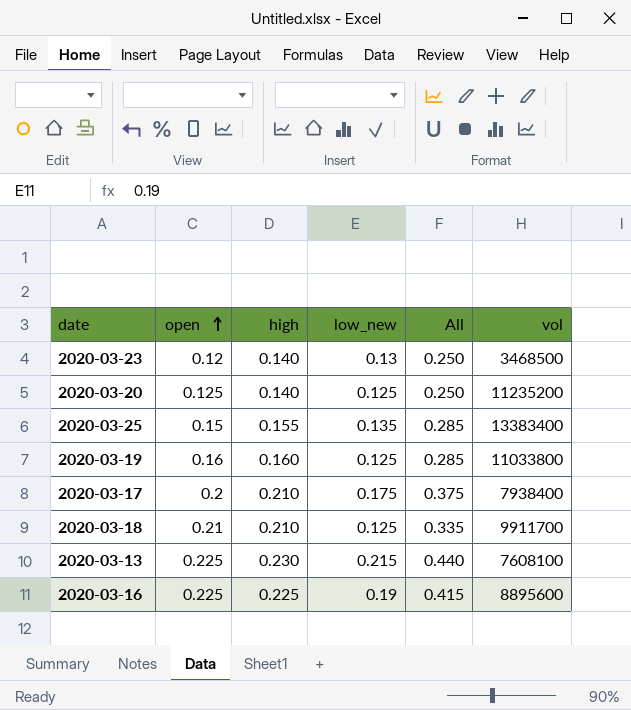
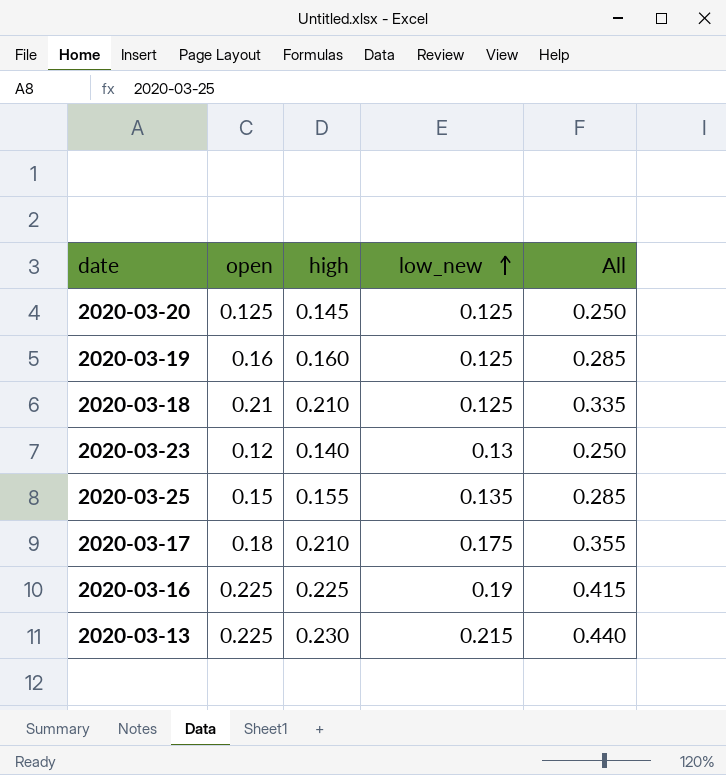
row order: open ascending -> low_new ascending
column vol | position: 6 -> none
2020-03-20 | high: 0.140 -> 0.145
2020-03-17 | open: 0.2 -> 0.18
2020-03-17 | All: 0.375 -> 0.355

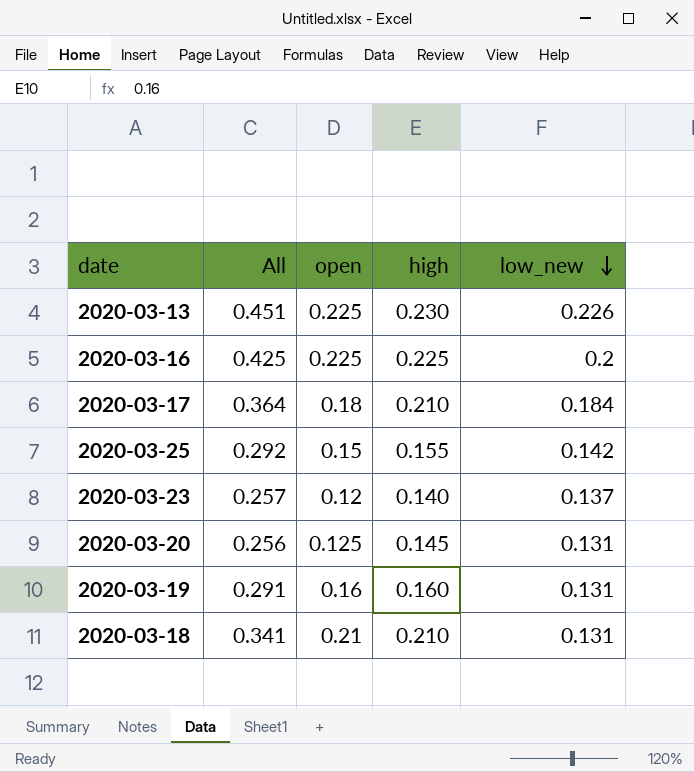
row order: low_new ascending -> low_new descending
column All | position: 5 -> 2
2020-03-13 | All: 0.440 -> 0.451
2020-03-13 | low_new: 0.215 -> 0.226
2020-03-16 | All: 0.415 -> 0.425
2020-03-16 | low_new: 0.19 -> 0.2
2020-03-17 | All: 0.355 -> 0.364
2020-03-17 | low_new: 0.175 -> 0.184
2020-03-25 | All: 0.285 -> 0.292
2020-03-25 | low_new: 0.135 -> 0.142
2020-03-23 | All: 0.250 -> 0.257
2020-03-23 | low_new: 0.13 -> 0.137
2020-03-20 | All: 0.250 -> 0.256
2020-03-20 | low_new: 0.125 -> 0.131
2020-03-19 | All: 0.285 -> 0.291
2020-03-19 | low_new: 0.125 -> 0.131
2020-03-18 | All: 0.335 -> 0.341
2020-03-18 | low_new: 0.125 -> 0.131

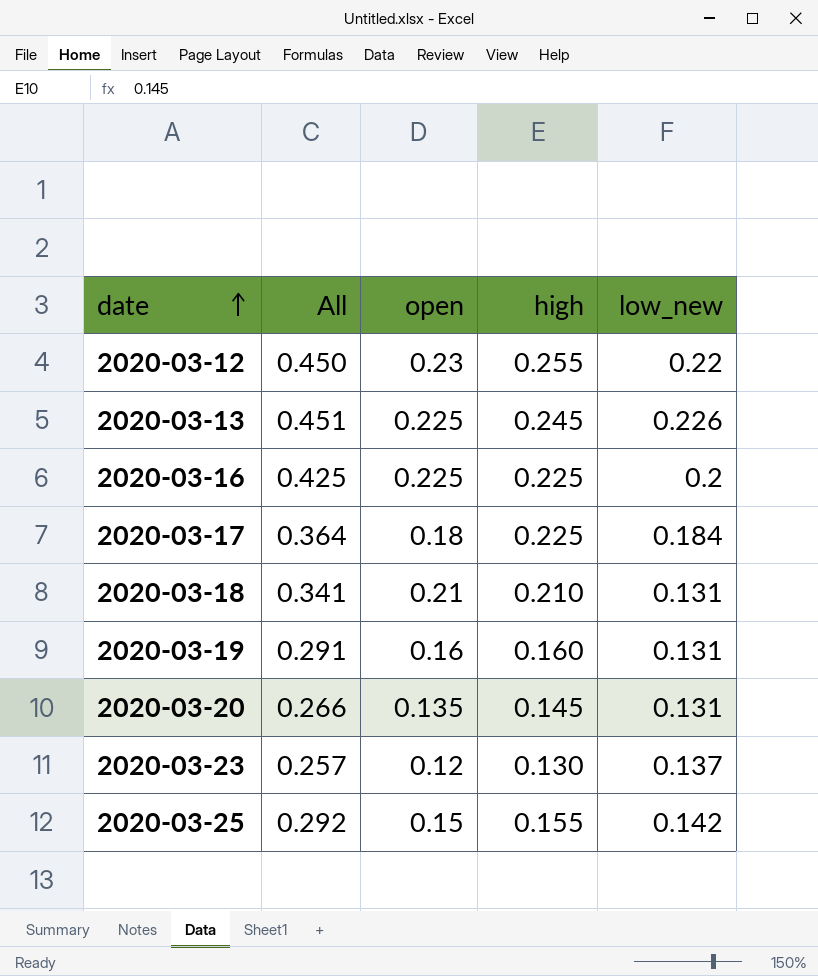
row order: low_new descending -> date ascending
row 2020-03-12: none -> 0.450 | 0.23 | 0.255 | 0.22
2020-03-13 | high: 0.230 -> 0.245
2020-03-17 | high: 0.210 -> 0.225
2020-03-20 | All: 0.256 -> 0.266
2020-03-20 | open: 0.125 -> 0.135
2020-03-23 | high: 0.140 -> 0.130

